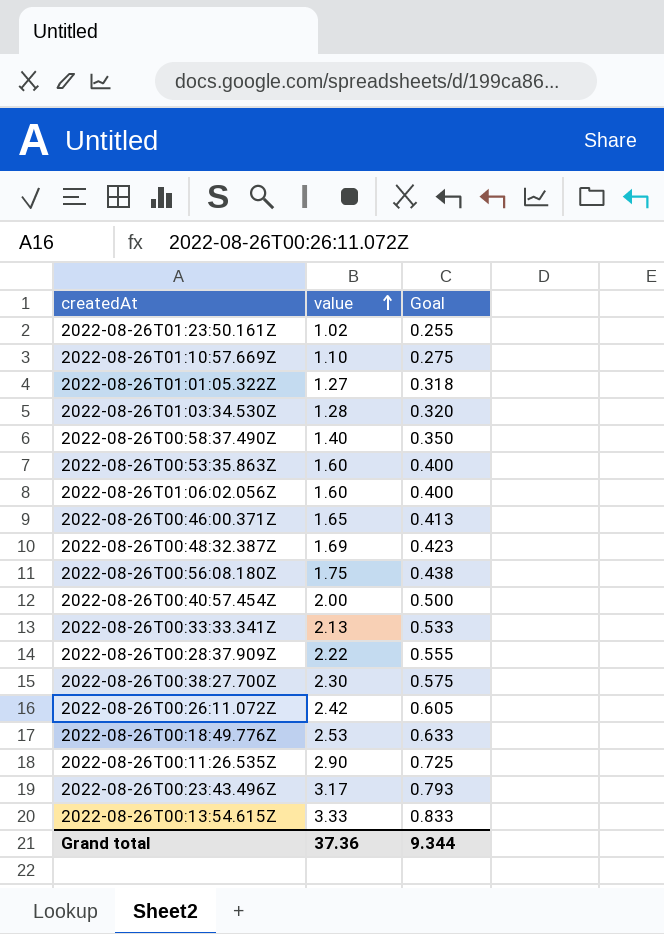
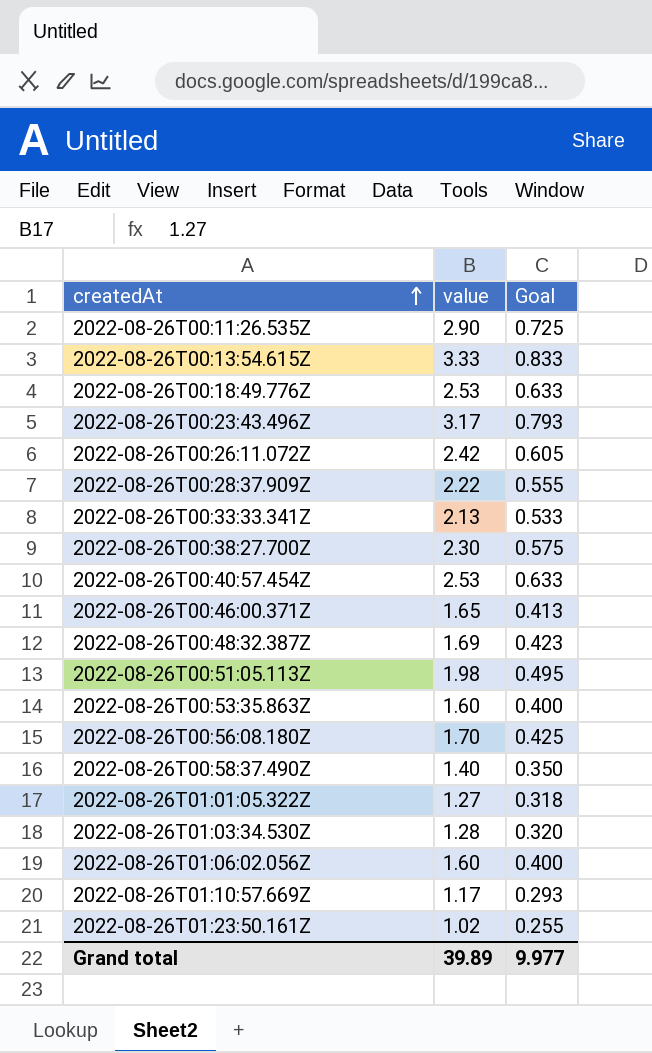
row order: value ascending -> createdAt ascending
2022-08-26T00:40:57.454Z | value: 2.00 -> 2.53
2022-08-26T00:40:57.454Z | Goal: 0.500 -> 0.633
row 2022-08-26T00:51:05.113Z: none -> 1.98 | 0.495
2022-08-26T00:56:08.180Z | value: 1.75 -> 1.70
2022-08-26T00:56:08.180Z | Goal: 0.438 -> 0.425
2022-08-26T01:10:57.669Z | value: 1.10 -> 1.17
2022-08-26T01:10:57.669Z | Goal: 0.275 -> 0.293
Grand total | value: 37.36 -> 39.89
Grand total | Goal: 9.344 -> 9.977

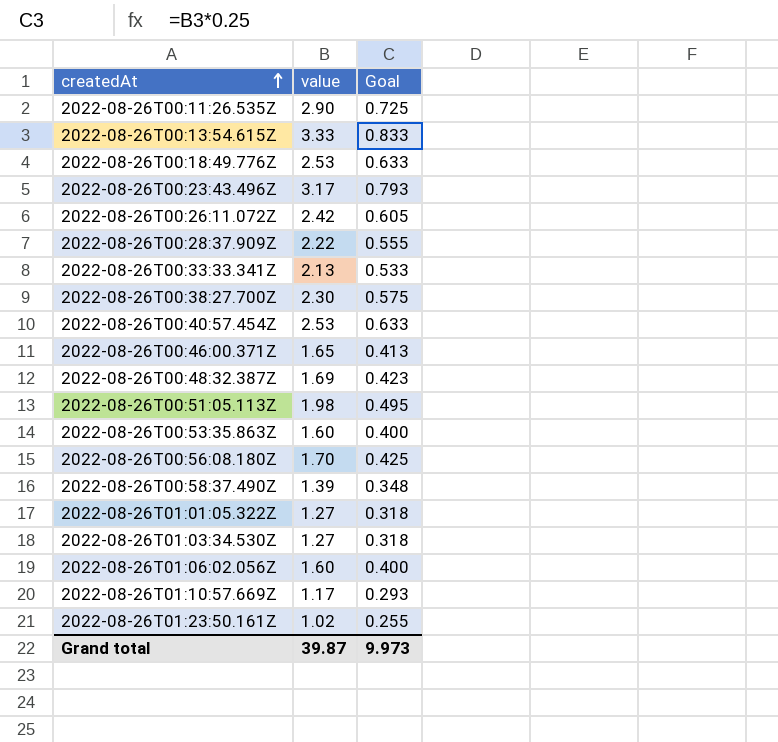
2022-08-26T00:58:37.490Z | value: 1.40 -> 1.39
2022-08-26T00:58:37.490Z | Goal: 0.350 -> 0.348
2022-08-26T01:03:34.530Z | value: 1.28 -> 1.27
2022-08-26T01:03:34.530Z | Goal: 0.320 -> 0.318
Grand total | value: 39.89 -> 39.87
Grand total | Goal: 9.977 -> 9.973

